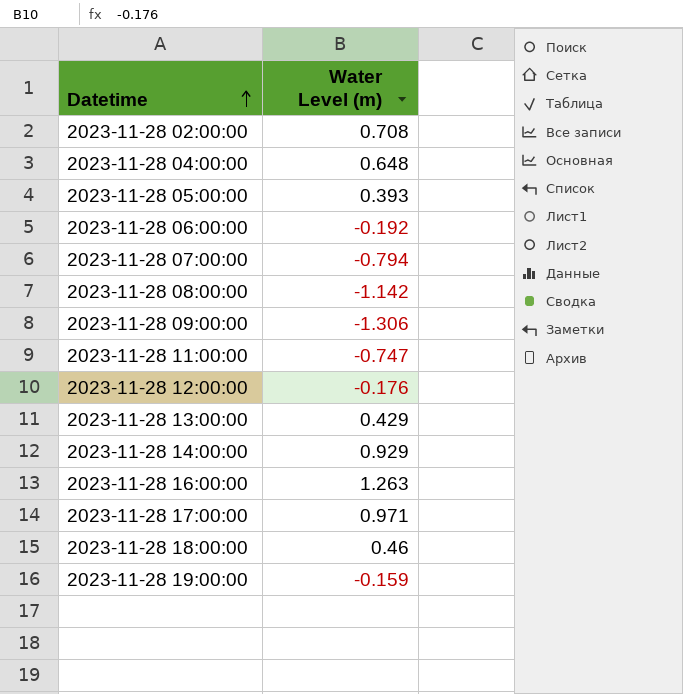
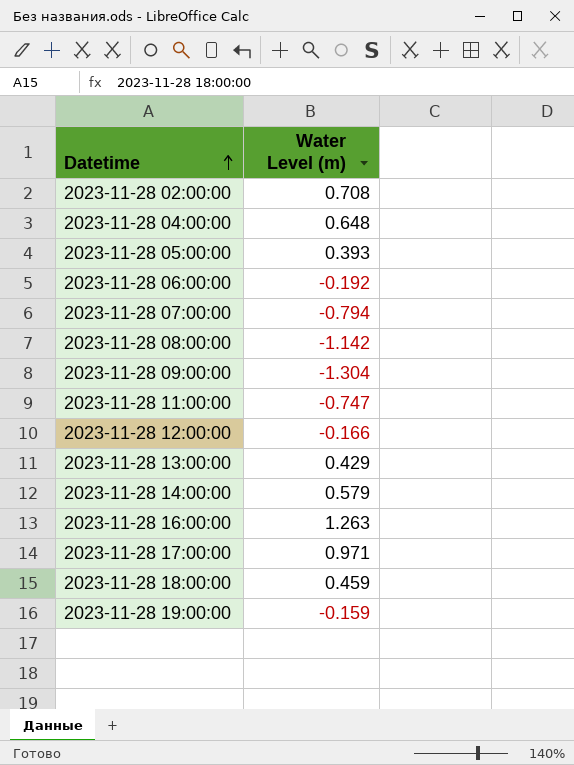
2023-11-28 09:00:00 | Water Level (m): -1.306 -> -1.304
2023-11-28 12:00:00 | Water Level (m): -0.176 -> -0.166
2023-11-28 14:00:00 | Water Level (m): 0.929 -> 0.579
2023-11-28 18:00:00 | Water Level (m): 0.46 -> 0.459

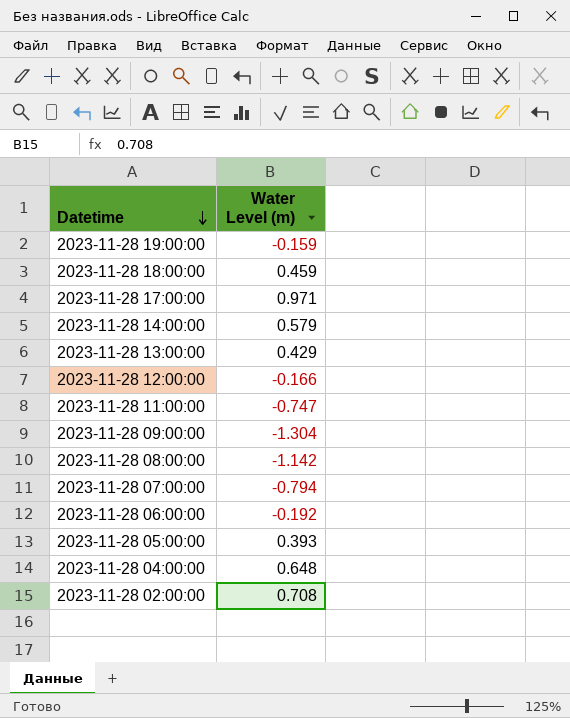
row order: Datetime ascending -> Datetime descending
row 2023-11-28 16:00:00: 1.263 -> none

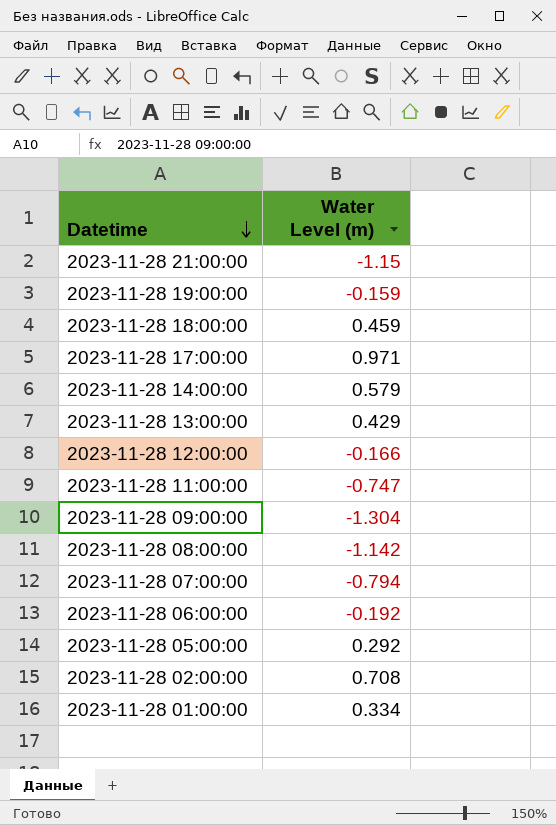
row 2023-11-28 04:00:00: 0.648 -> none
row 2023-11-28 21:00:00: none -> -1.15
2023-11-28 05:00:00 | Water Level (m): 0.393 -> 0.292
row 2023-11-28 01:00:00: none -> 0.334

